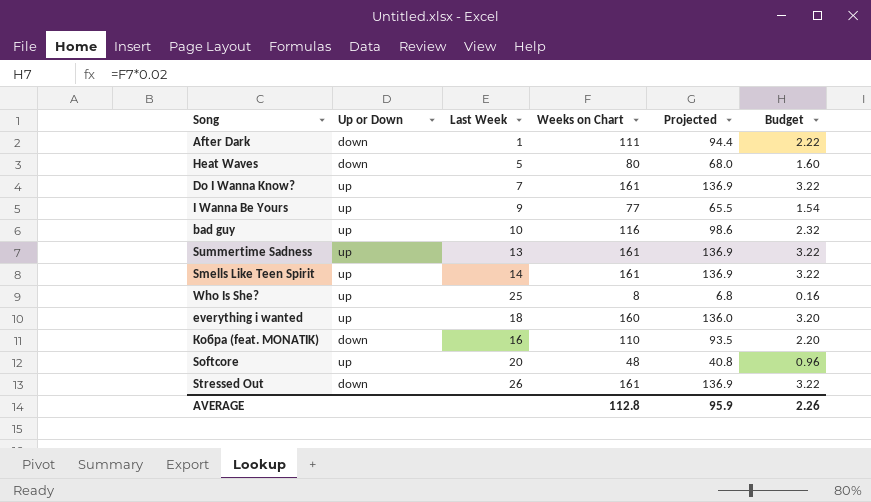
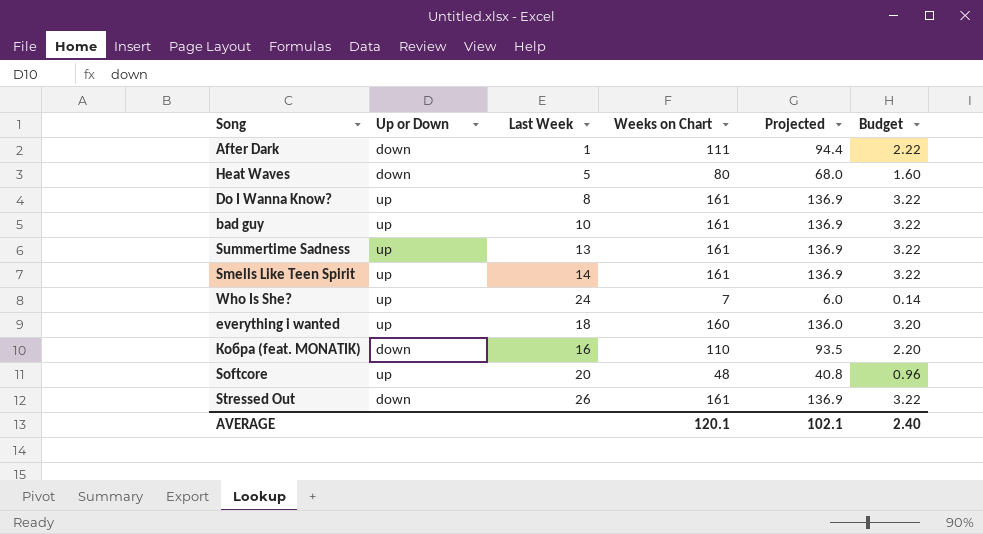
row I Wanna Be Yours: up | 9 | 77 | 65.5 | 1.54 -> none
Do I Wanna Know? | Last Week: 7 -> 8
bad guy | Weeks on Chart: 116 -> 161
bad guy | Projected: 98.6 -> 136.9
bad guy | Budget: 2.32 -> 3.22
Who Is She? | Last Week: 25 -> 24
Who Is She? | Weeks on Chart: 8 -> 7
Who Is She? | Projected: 6.8 -> 6.0
Who Is She? | Budget: 0.16 -> 0.14
AVERAGE | Weeks on Chart: 112.8 -> 120.1
AVERAGE | Projected: 95.9 -> 102.1
AVERAGE | Budget: 2.26 -> 2.40

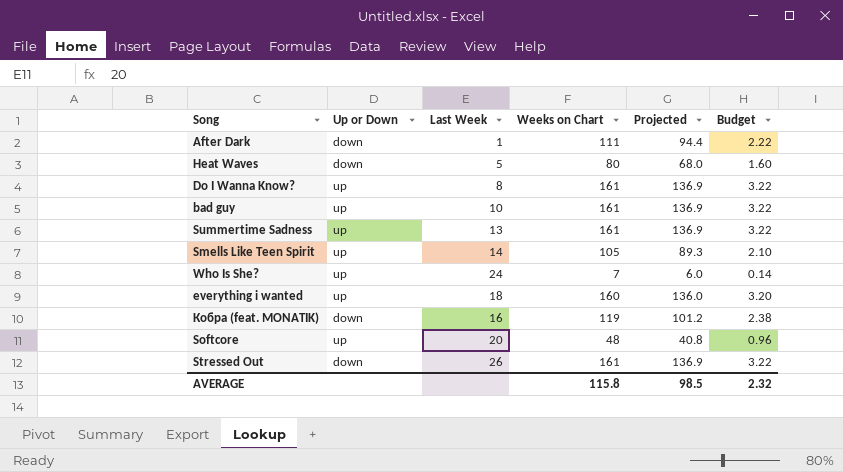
Smells Like Teen Spirit | Weeks on Chart: 161 -> 105
Smells Like Teen Spirit | Projected: 136.9 -> 89.3
Smells Like Teen Spirit | Budget: 3.22 -> 2.10
Кобра (feat. MONATIK) | Weeks on Chart: 110 -> 119
Кобра (feat. MONATIK) | Projected: 93.5 -> 101.2
Кобра (feat. MONATIK) | Budget: 2.20 -> 2.38
AVERAGE | Weeks on Chart: 120.1 -> 115.8
AVERAGE | Projected: 102.1 -> 98.5
AVERAGE | Budget: 2.40 -> 2.32

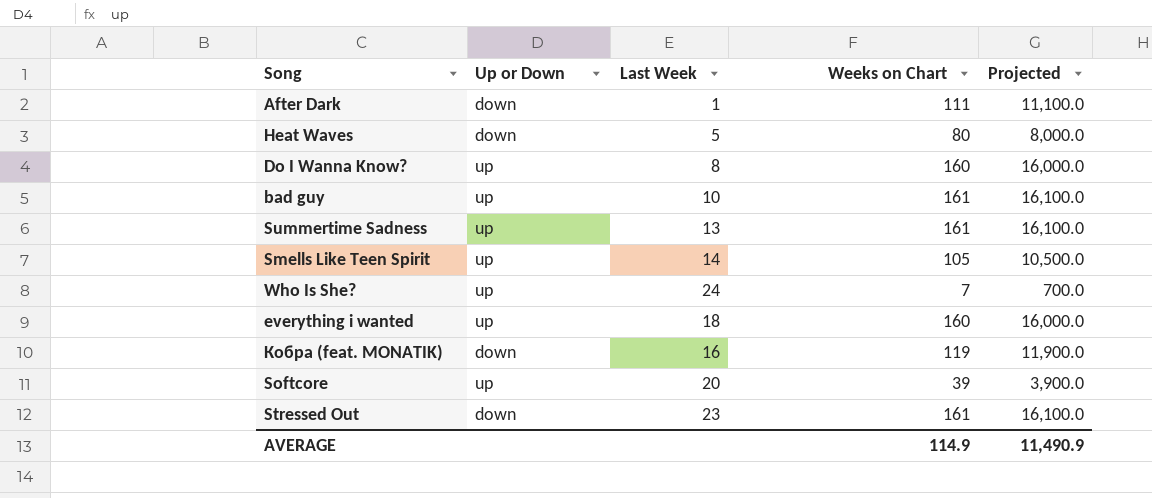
column Budget | formula: [Weeks on Chart] * 0.02 -> none
column Projected | formula: [Weeks on Chart] * 0.85 -> [Weeks on Chart] * 100
Do I Wanna Know? | Weeks on Chart: 161 -> 160
Softcore | Weeks on Chart: 48 -> 39
Stressed Out | Last Week: 26 -> 23
AVERAGE | Weeks on Chart: 115.8 -> 114.9
AVERAGE | Projected: 98.5 -> 11,490.9

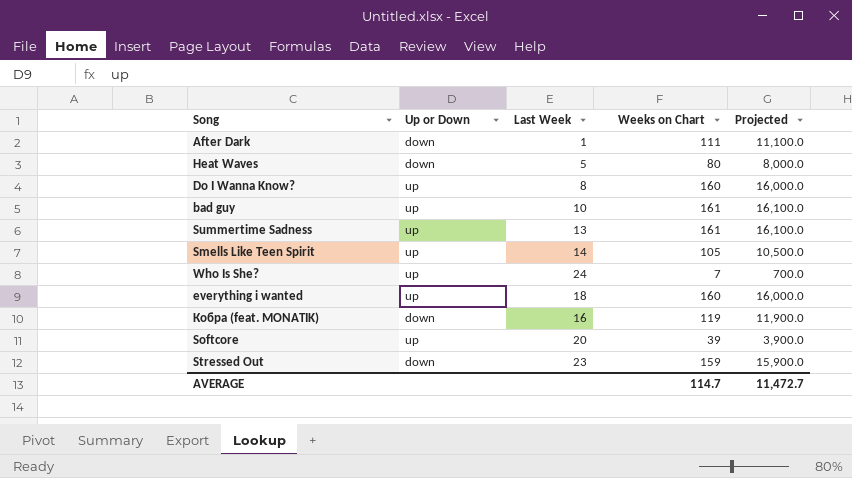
Stressed Out | Weeks on Chart: 161 -> 159
Stressed Out | Projected: 16,100.0 -> 15,900.0
AVERAGE | Weeks on Chart: 114.9 -> 114.7
AVERAGE | Projected: 11,490.9 -> 11,472.7

